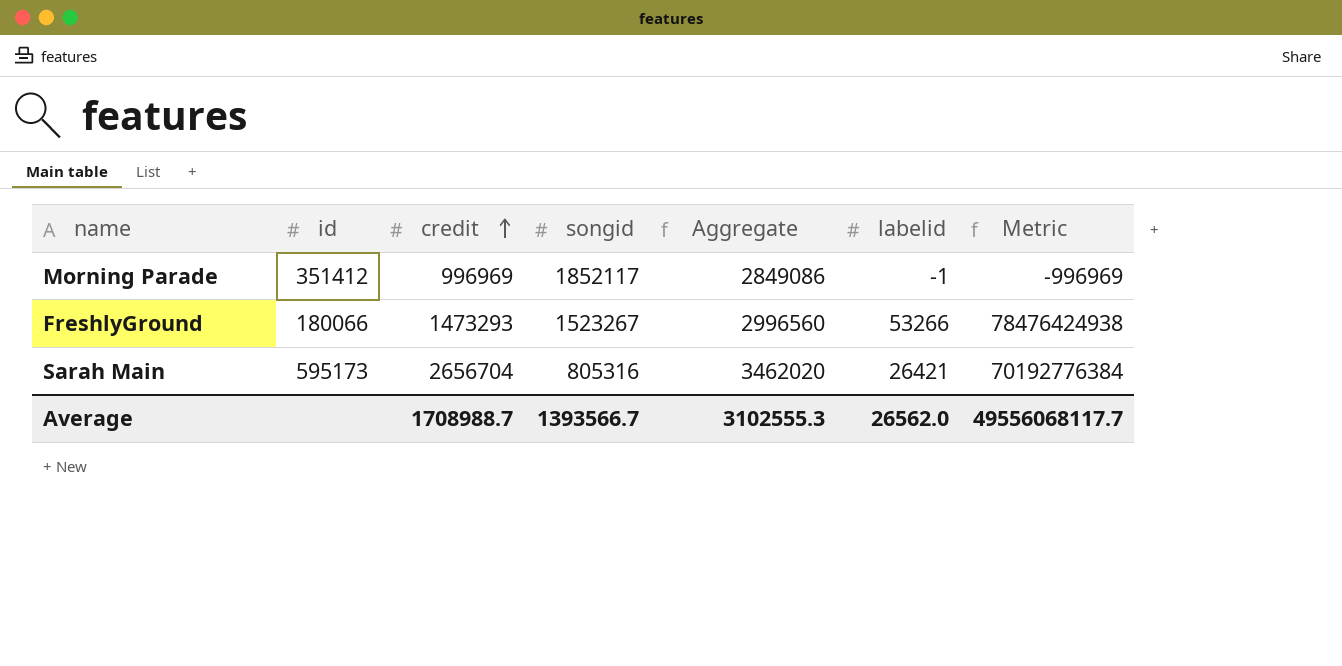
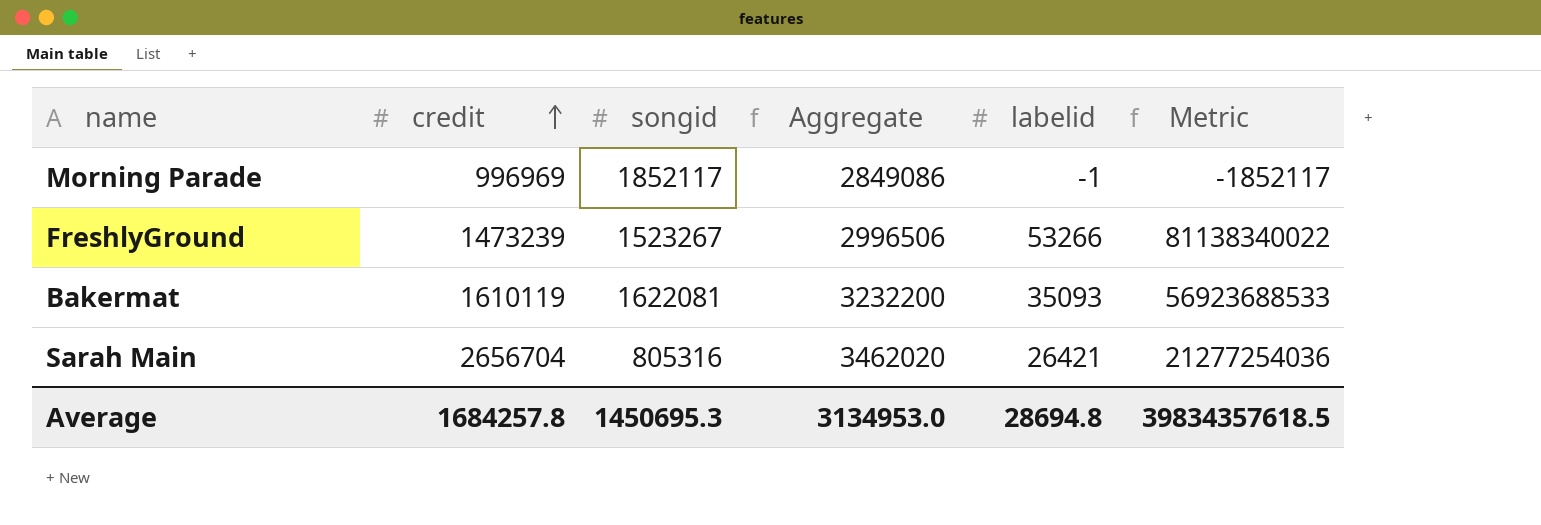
column id | position: 2 -> none
column Metric | formula: [credit] * [labelid] -> [songid] * [labelid]
FreshlyGround | credit: 1473293 -> 1473239
FreshlyGround | Aggregate: 2996560 -> 2996506
row Bakermat: none -> 1610119 | 1622081 | 3232200 | 35093 | 56923688533
Average | credit: 1708988.7 -> 1684257.8
Average | songid: 1393566.7 -> 1450695.3
Average | Aggregate: 3102555.3 -> 3134953.0
Average | labelid: 26562.0 -> 28694.8
Average | Metric: 49556068117.7 -> 39834357618.5

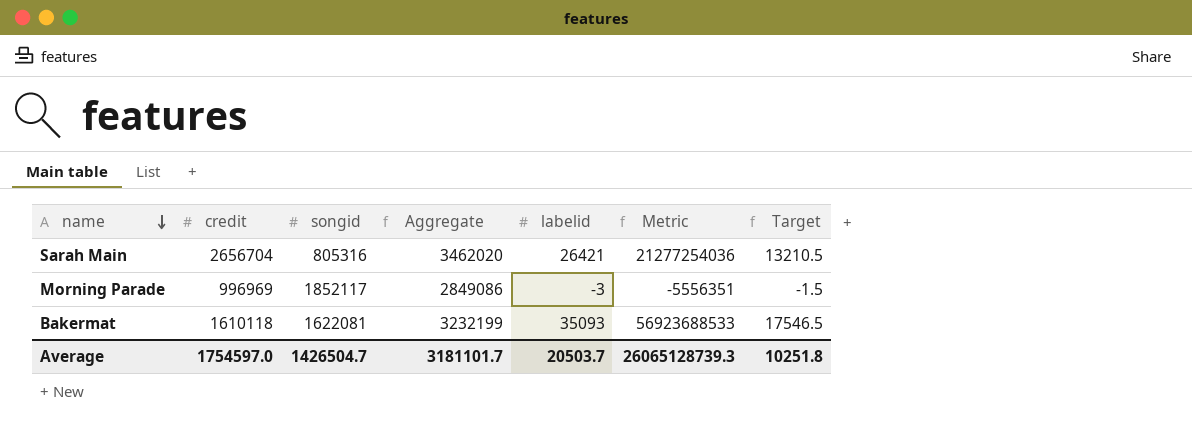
row order: credit ascending -> name descending
column Target | formula: none -> [labelid] * 0.5
row FreshlyGround: 1473239 | 1523267 | 2996506 | 53266 | 81138340022 -> none
Morning Parade | labelid: -1 -> -3
Morning Parade | Metric: -1852117 -> -5556351
Bakermat | credit: 1610119 -> 1610118
Bakermat | Aggregate: 3232200 -> 3232199
Average | credit: 1684257.8 -> 1754597.0
Average | songid: 1450695.3 -> 1426504.7
Average | Aggregate: 3134953.0 -> 3181101.7
Average | labelid: 28694.8 -> 20503.7
Average | Metric: 39834357618.5 -> 26065128739.3

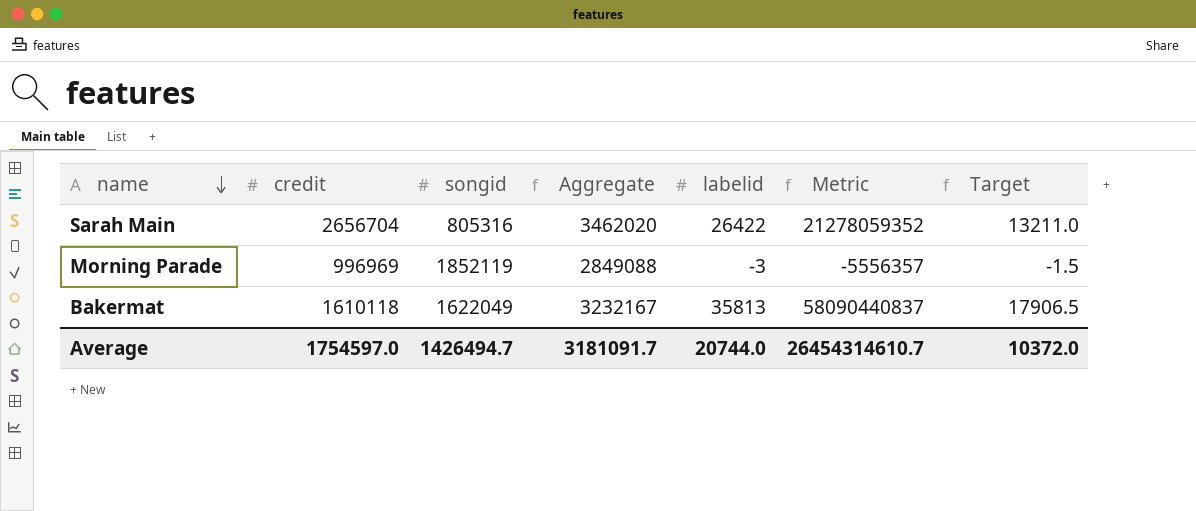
Sarah Main | labelid: 26421 -> 26422
Sarah Main | Metric: 21277254036 -> 21278059352
Sarah Main | Target: 13210.5 -> 13211.0
Morning Parade | songid: 1852117 -> 1852119
Morning Parade | Aggregate: 2849086 -> 2849088
Morning Parade | Metric: -5556351 -> -5556357
Bakermat | songid: 1622081 -> 1622049
Bakermat | Aggregate: 3232199 -> 3232167
Bakermat | labelid: 35093 -> 35813
Bakermat | Metric: 56923688533 -> 58090440837
Bakermat | Target: 17546.5 -> 17906.5
Average | songid: 1426504.7 -> 1426494.7
Average | Aggregate: 3181101.7 -> 3181091.7
Average | labelid: 20503.7 -> 20744.0
Average | Metric: 26065128739.3 -> 26454314610.7
Average | Target: 10251.8 -> 10372.0

